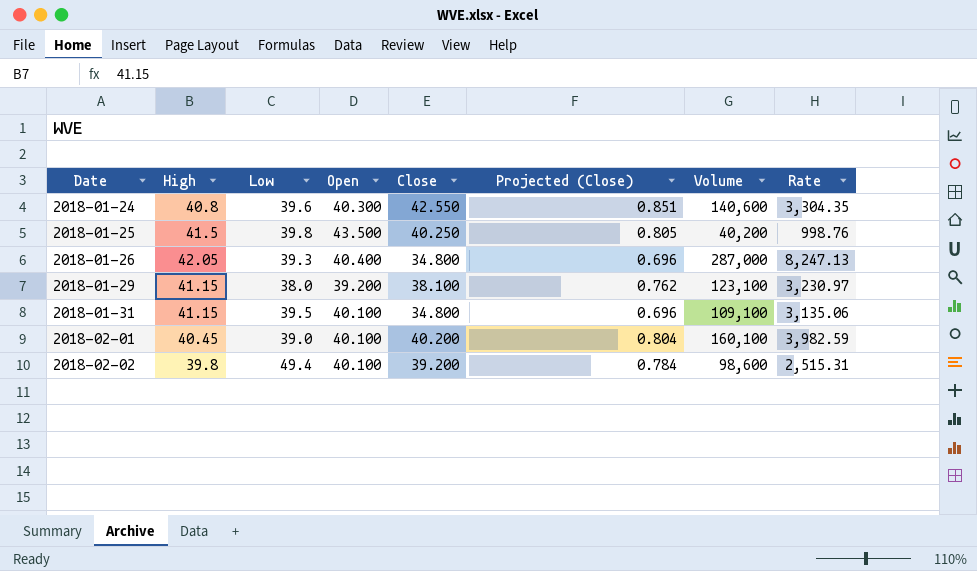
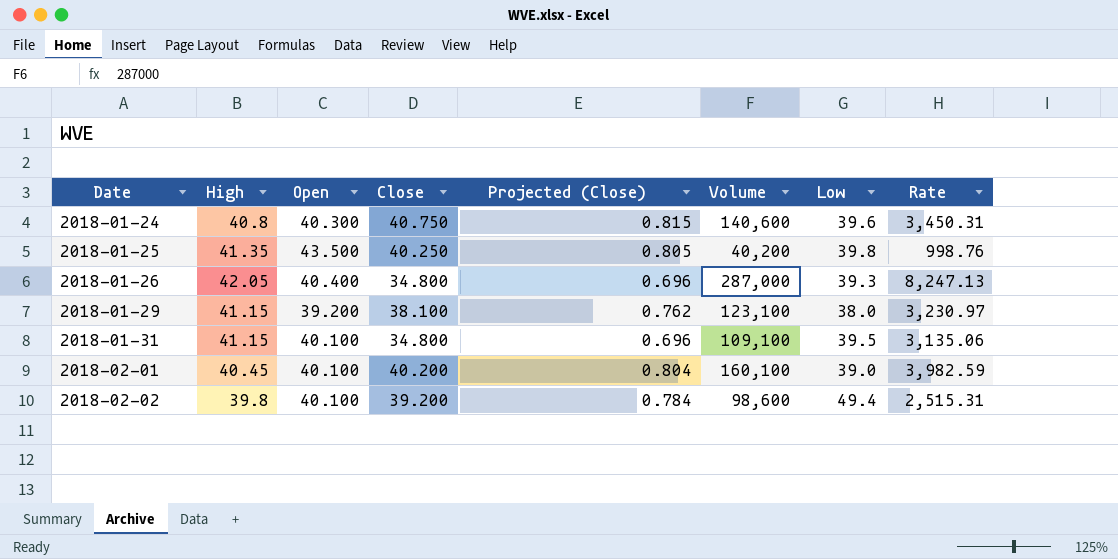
column Low | position: 3 -> 7
2018-01-24 | Close: 42.550 -> 40.750
2018-01-24 | Projected (Close): 0.851 -> 0.815
2018-01-24 | Rate: 3,304.35 -> 3,450.31
2018-01-25 | High: 41.5 -> 41.35

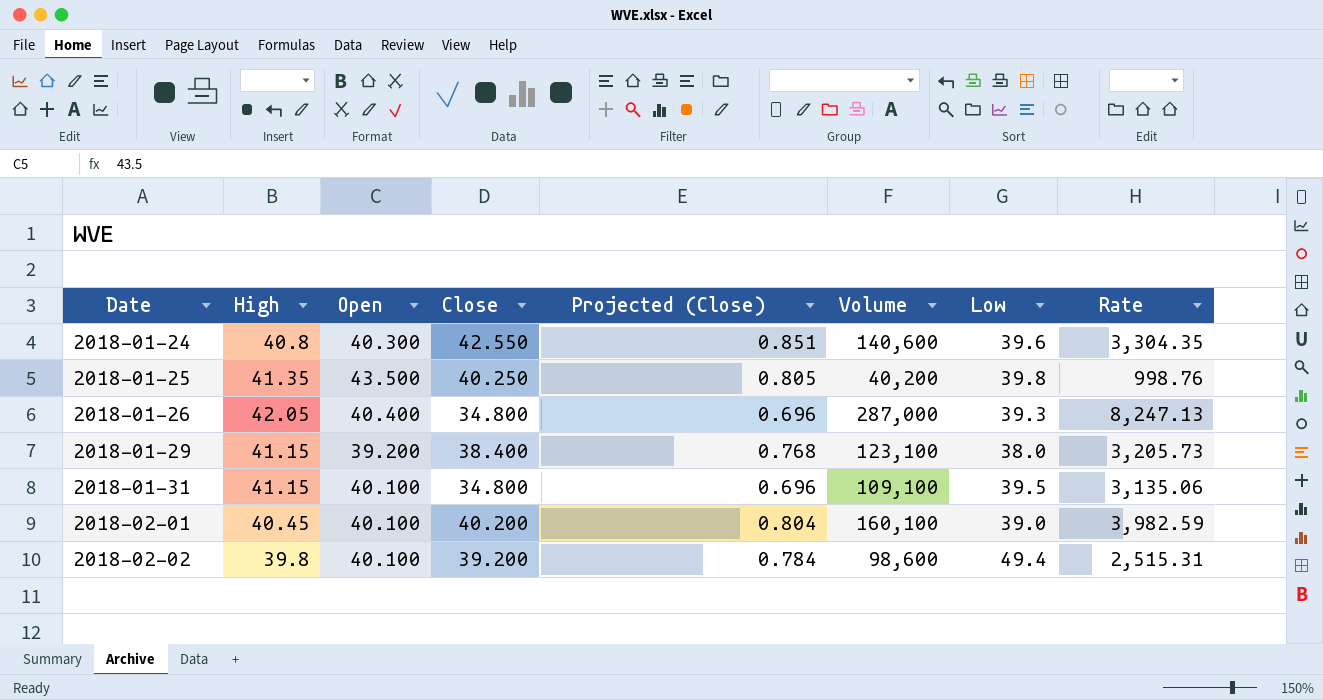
2018-01-24 | Close: 40.750 -> 42.550
2018-01-24 | Projected (Close): 0.815 -> 0.851
2018-01-24 | Rate: 3,450.31 -> 3,304.35
2018-01-29 | Close: 38.100 -> 38.400
2018-01-29 | Projected (Close): 0.762 -> 0.768
2018-01-29 | Rate: 3,230.97 -> 3,205.73

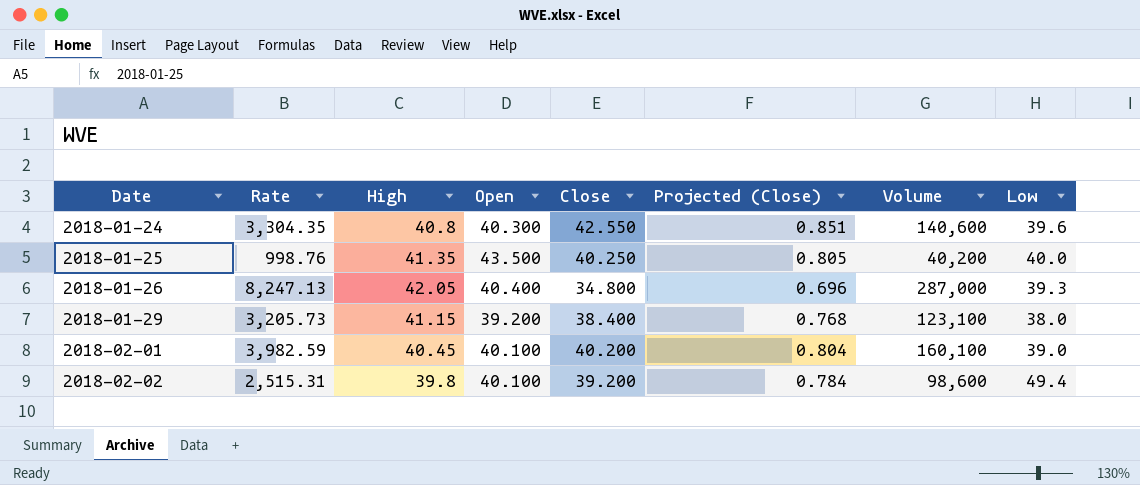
column Rate | position: 8 -> 2
row 2018-01-31: 41.15 | 40.100 | 34.800 | 0.696 | 109,100 | 39.5 | 3,135.06 -> none
2018-01-25 | Low: 39.8 -> 40.0

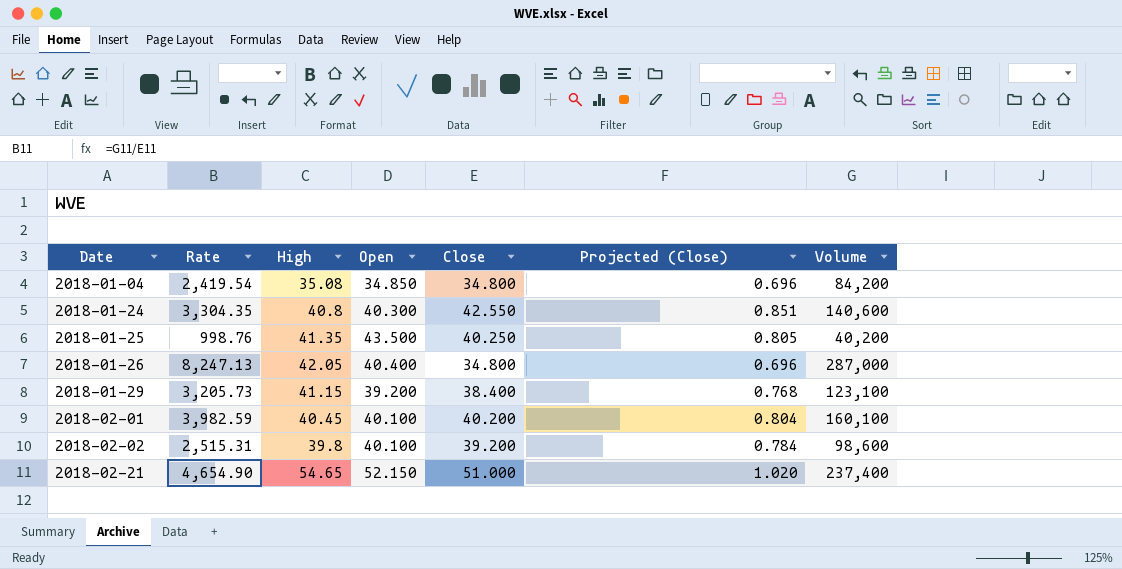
column Low | position: 8 -> none
row 2018-01-04: none -> 2,419.54 | 35.08 | 34.850 | 34.800 | 0.696 | 84,200
row 2018-02-21: none -> 4,654.90 | 54.65 | 52.150 | 51.000 | 1.020 | 237,400

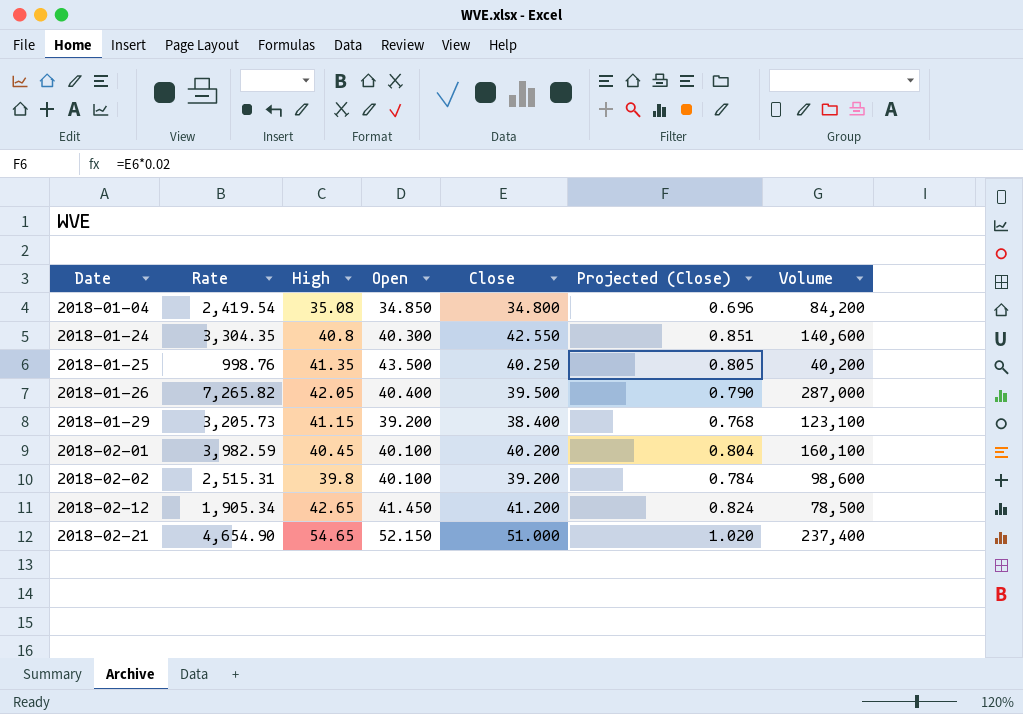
2018-01-26 | Rate: 8,247.13 -> 7,265.82
2018-01-26 | Close: 34.800 -> 39.500
2018-01-26 | Projected (Close): 0.696 -> 0.790
row 2018-02-12: none -> 1,905.34 | 42.65 | 41.450 | 41.200 | 0.824 | 78,500

